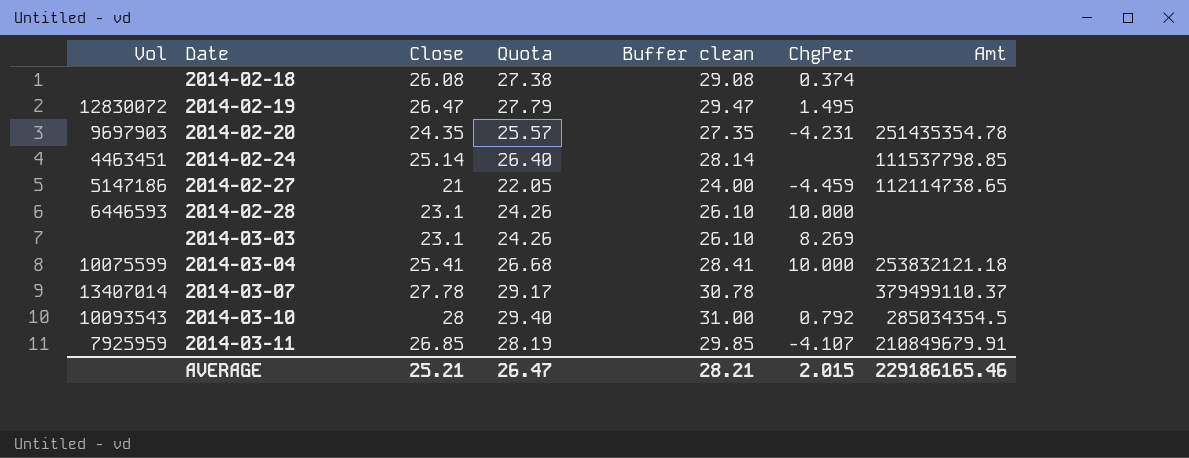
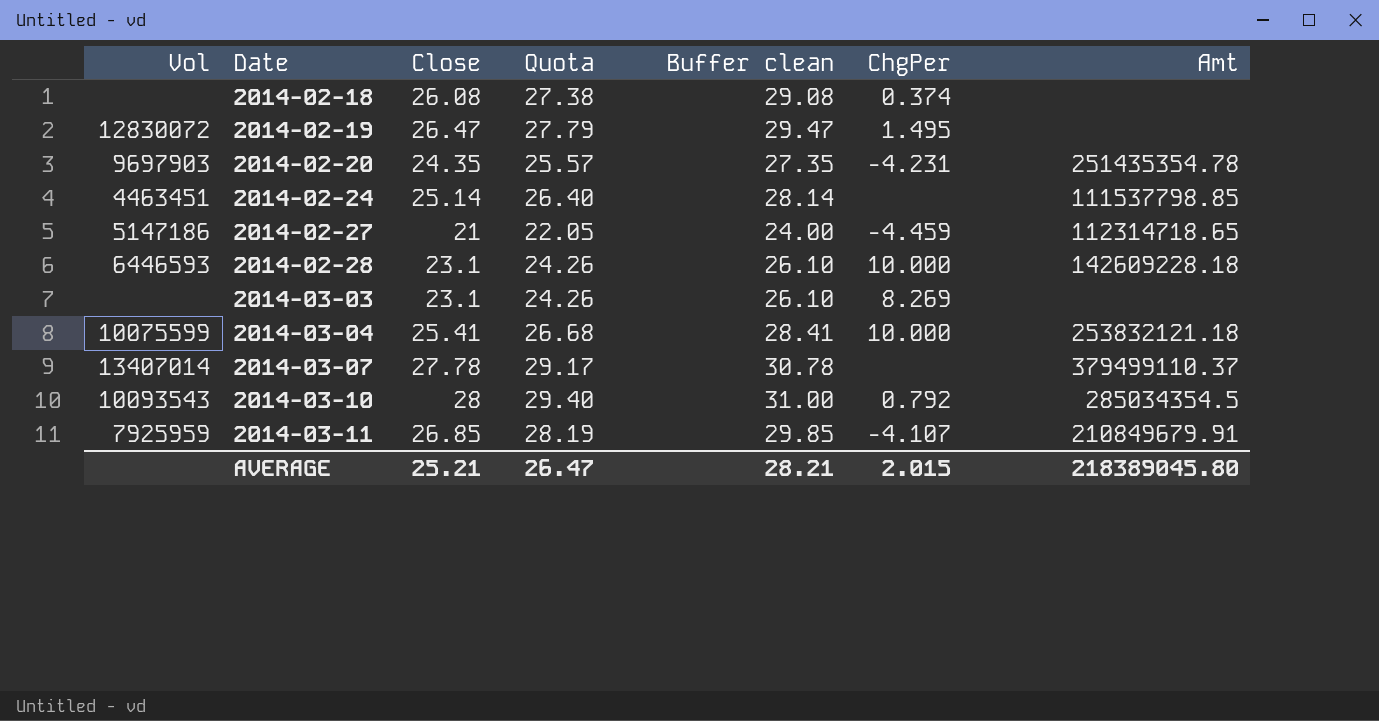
2014-02-27 | Amt: 112114738.65 -> 112314718.65
2014-02-28 | Amt: none -> 142609228.18
AVERAGE | Amt: 229186165.46 -> 218389045.80

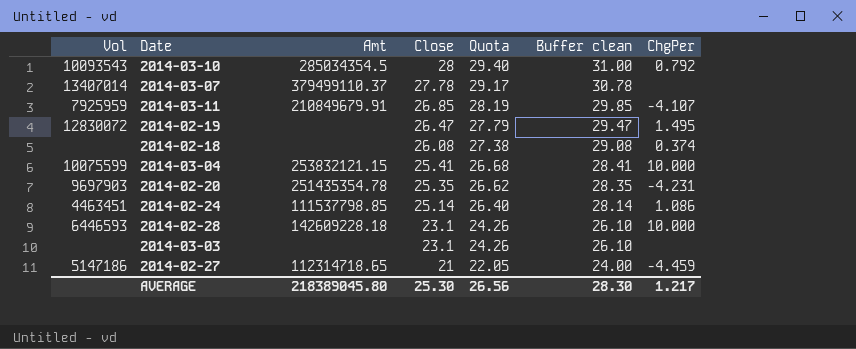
row order: Date ascending -> Close descending
column Amt | position: 7 -> 3
2014-03-04 | Amt: 253832121.18 -> 253832121.15
2014-02-20 | Close: 24.35 -> 25.35
2014-02-20 | Quota: 25.57 -> 26.62
2014-02-20 | Buffer clean: 27.35 -> 28.35
2014-02-24 | ChgPer: none -> 1.086
2014-03-03 | ChgPer: 8.269 -> none
AVERAGE | Close: 25.21 -> 25.30
AVERAGE | Quota: 26.47 -> 26.56
AVERAGE | Buffer clean: 28.21 -> 28.30
AVERAGE | ChgPer: 2.015 -> 1.217

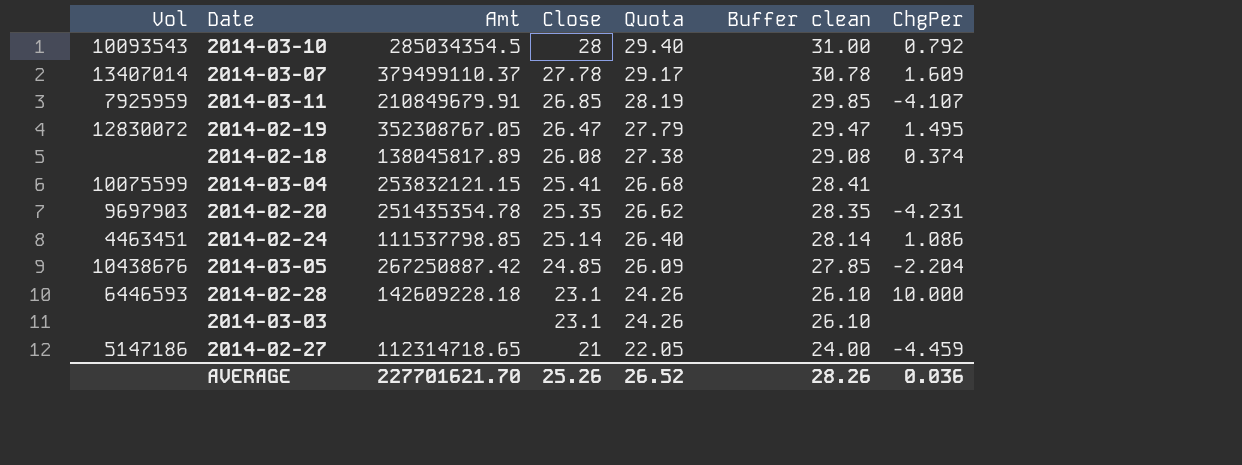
2014-03-07 | ChgPer: none -> 1.609
2014-02-19 | Amt: none -> 352308767.05
2014-02-18 | Amt: none -> 138045817.89
2014-03-04 | ChgPer: 10.000 -> none
row 2014-03-05: none -> 10438676 | 267250887.42 | 24.85 | 26.09 | 27.85 | -2.204
AVERAGE | Amt: 218389045.80 -> 227701621.70
AVERAGE | Close: 25.30 -> 25.26
AVERAGE | Quota: 26.56 -> 26.52
AVERAGE | Buffer clean: 28.30 -> 28.26
AVERAGE | ChgPer: 1.217 -> 0.036

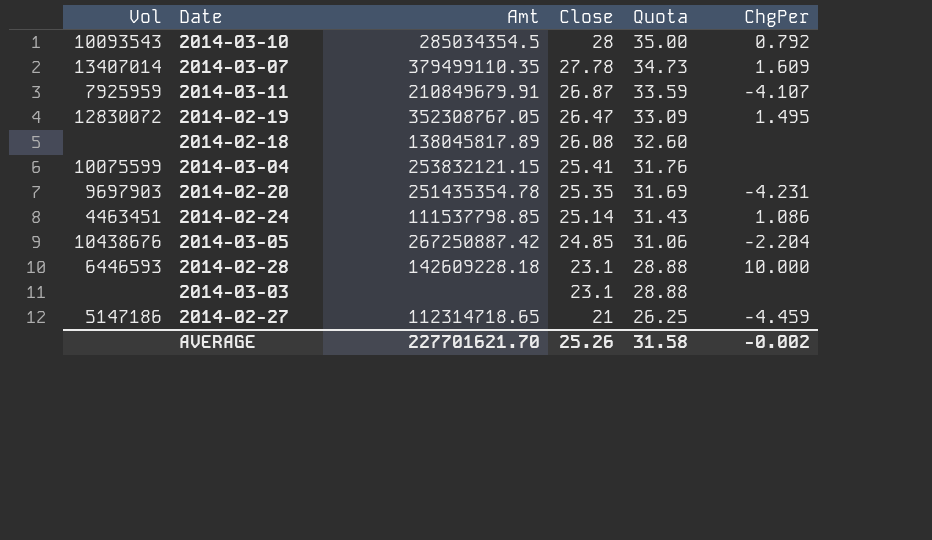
column Buffer clean | formula: [Close] + 3 -> none
column Quota | formula: [Close] * 1.05 -> [Close] * 1.25
2014-03-07 | Amt: 379499110.37 -> 379499110.35
2014-03-11 | Close: 26.85 -> 26.87
2014-02-18 | ChgPer: 0.374 -> none
AVERAGE | Quota: 26.52 -> 31.58
AVERAGE | ChgPer: 0.036 -> -0.002

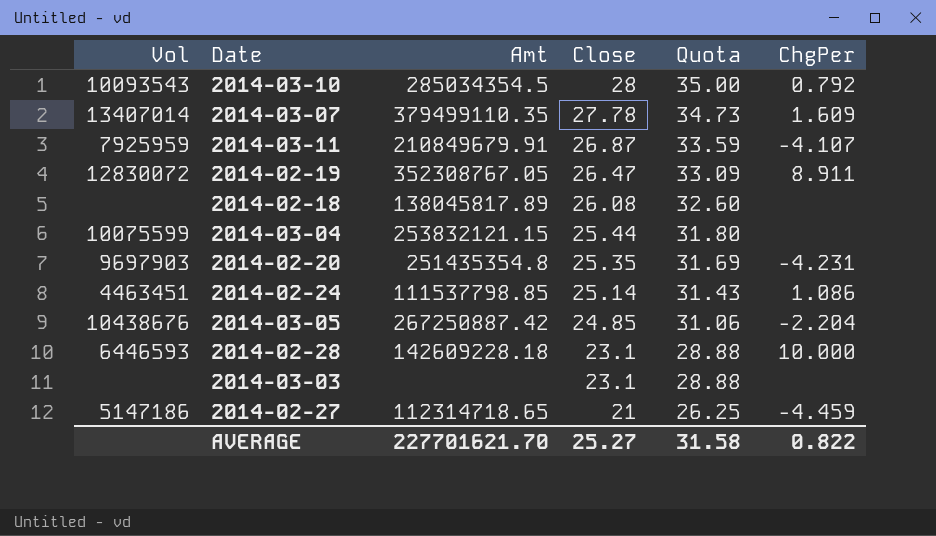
2014-02-19 | ChgPer: 1.495 -> 8.911
2014-03-04 | Close: 25.41 -> 25.44
2014-03-04 | Quota: 31.76 -> 31.80
2014-02-20 | Amt: 251435354.78 -> 251435354.8
AVERAGE | Close: 25.26 -> 25.27
AVERAGE | ChgPer: -0.002 -> 0.822

